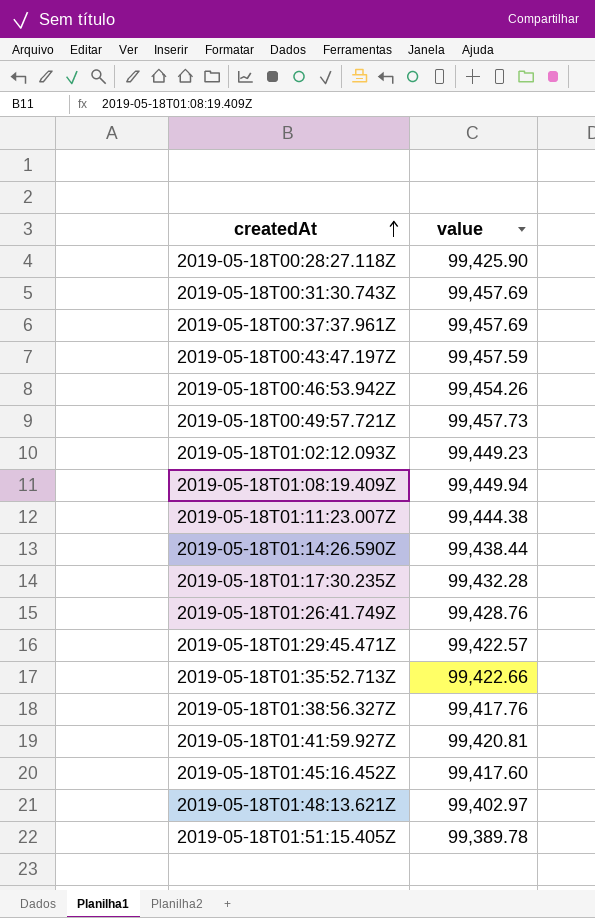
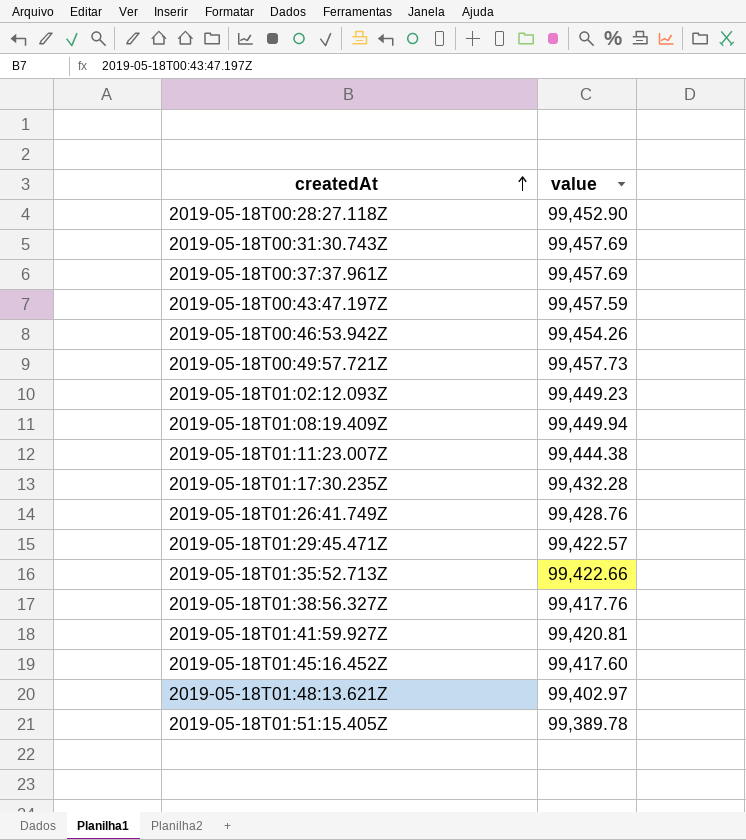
row 2019-05-18T01:14:26.590Z: 99,438.44 -> none
2019-05-18T00:28:27.118Z | value: 99,425.90 -> 99,452.90

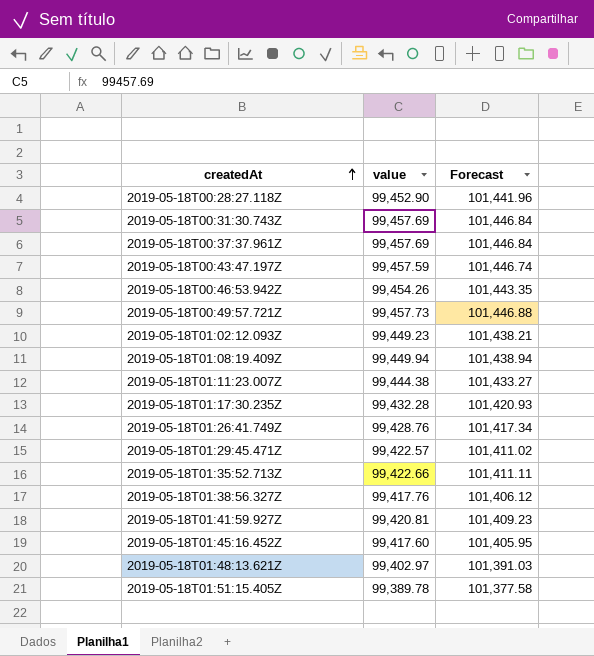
column Forecast | formula: none -> [value] * 1.02

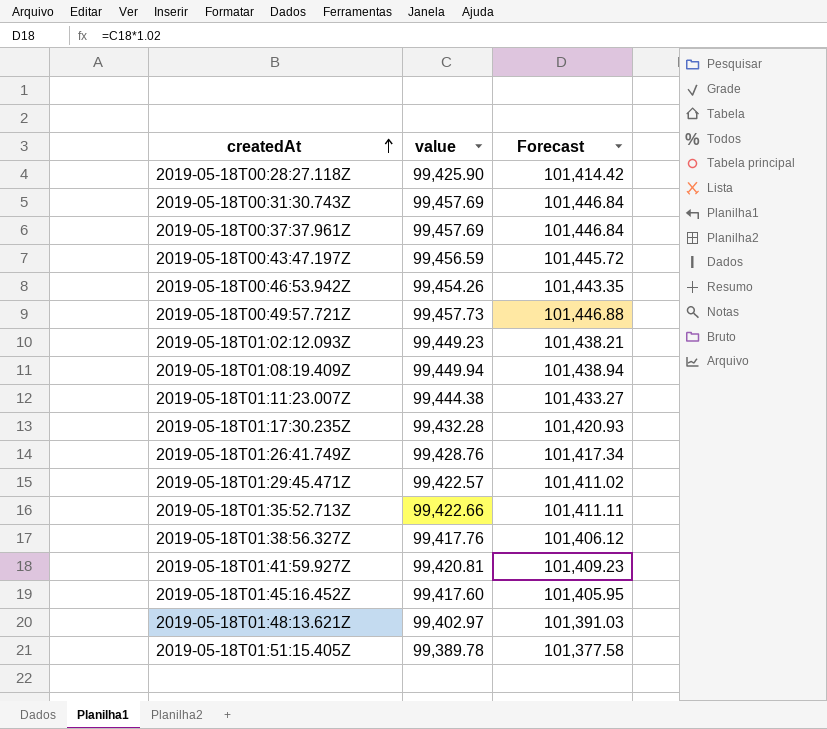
2019-05-18T00:28:27.118Z | value: 99,452.90 -> 99,425.90
2019-05-18T00:28:27.118Z | Forecast: 101,441.96 -> 101,414.42
2019-05-18T00:43:47.197Z | value: 99,457.59 -> 99,456.59
2019-05-18T00:43:47.197Z | Forecast: 101,446.74 -> 101,445.72

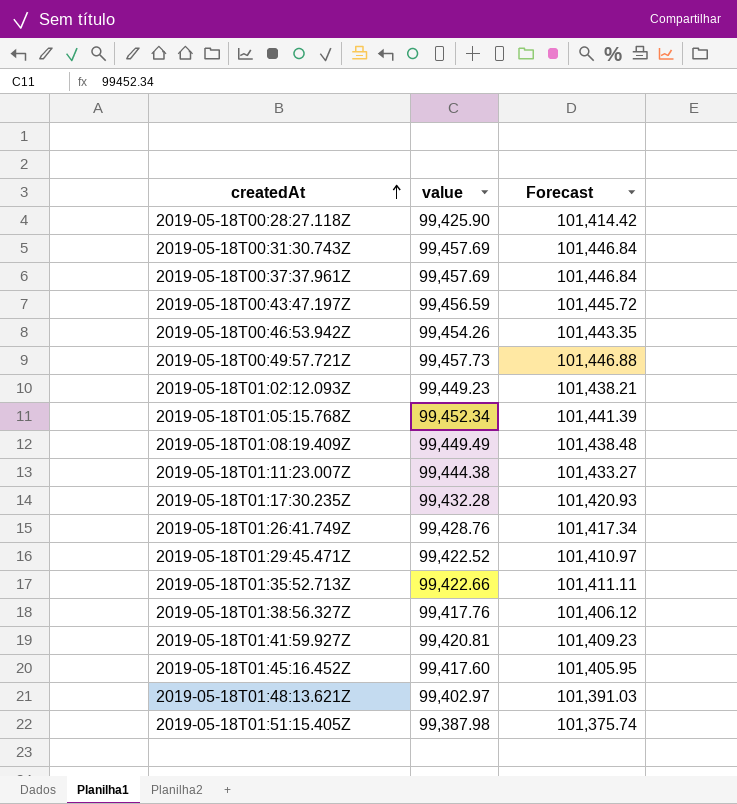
row 2019-05-18T01:05:15.768Z: none -> 99,452.34 | 101,441.39
2019-05-18T01:08:19.409Z | value: 99,449.94 -> 99,449.49
2019-05-18T01:08:19.409Z | Forecast: 101,438.94 -> 101,438.48
2019-05-18T01:29:45.471Z | value: 99,422.57 -> 99,422.52
2019-05-18T01:29:45.471Z | Forecast: 101,411.02 -> 101,410.97
2019-05-18T01:51:15.405Z | value: 99,389.78 -> 99,387.98
2019-05-18T01:51:15.405Z | Forecast: 101,377.58 -> 101,375.74

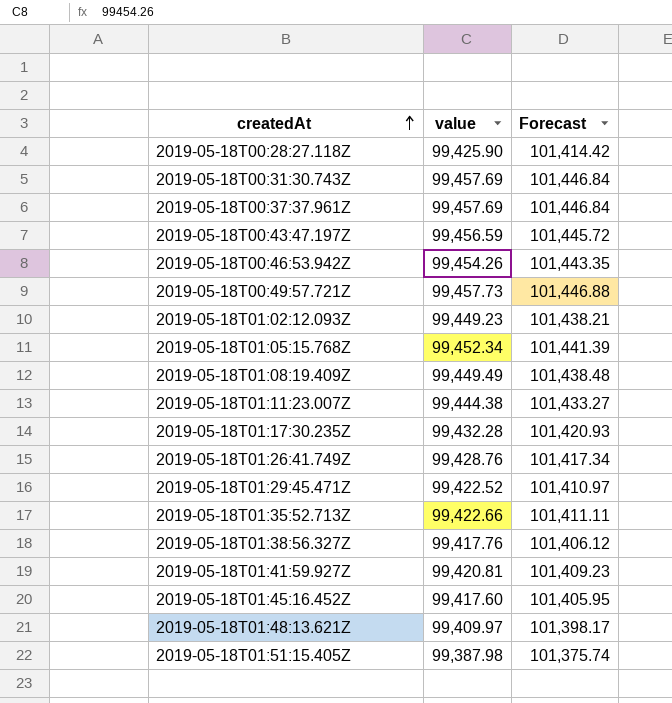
2019-05-18T01:48:13.621Z | value: 99,402.97 -> 99,409.97
2019-05-18T01:48:13.621Z | Forecast: 101,391.03 -> 101,398.17

